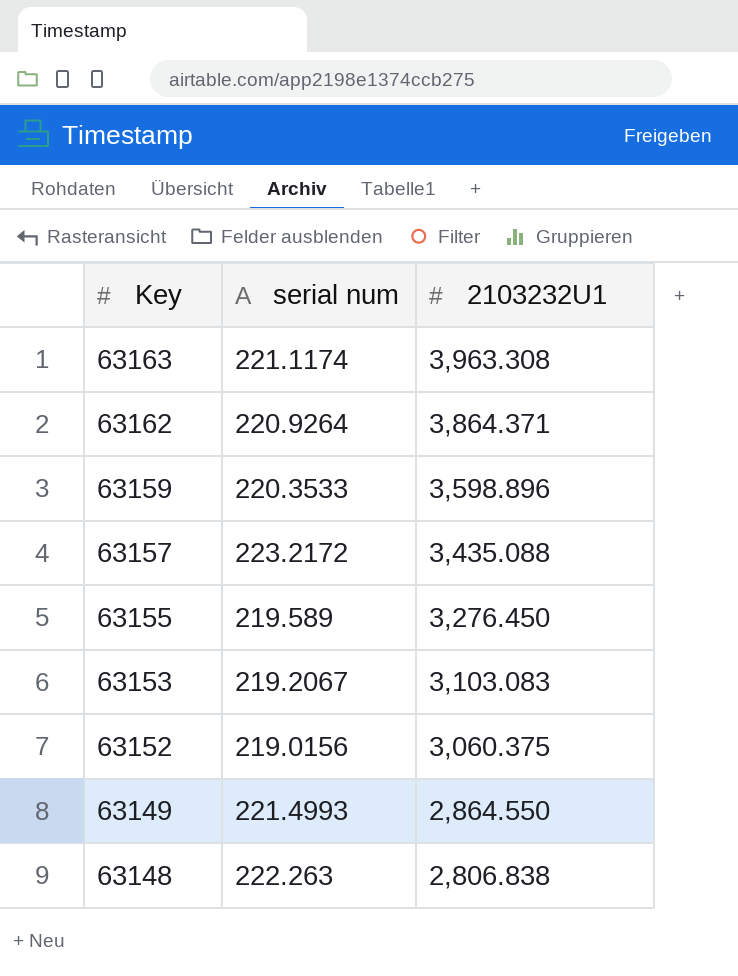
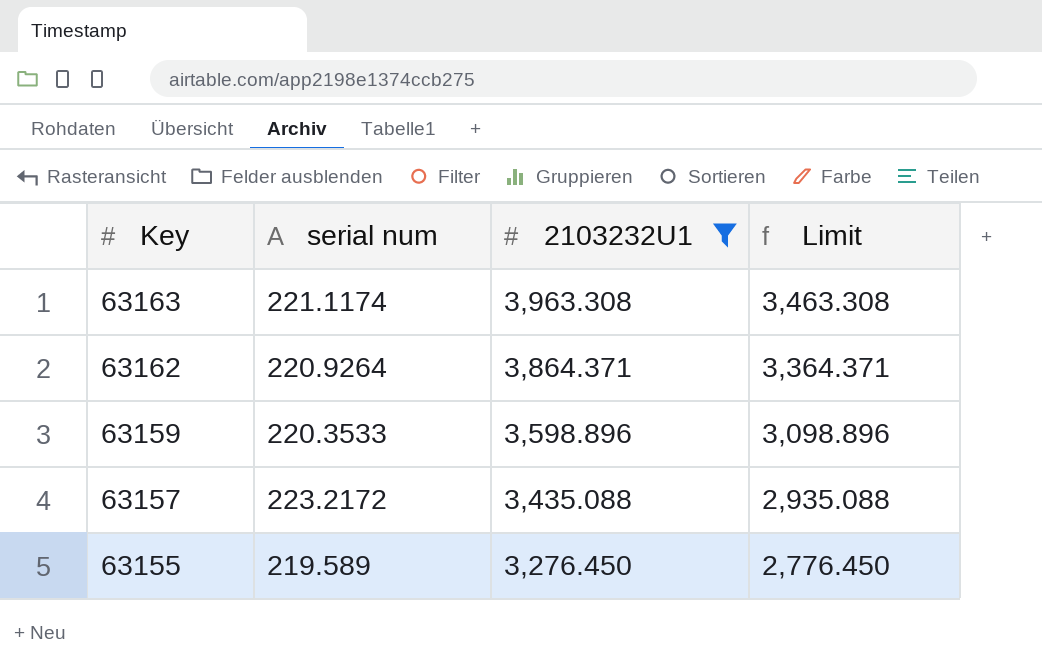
filter: none -> 2103232U1 >= 3,276.450
column Limit | formula: none -> [2103232U1] - 500

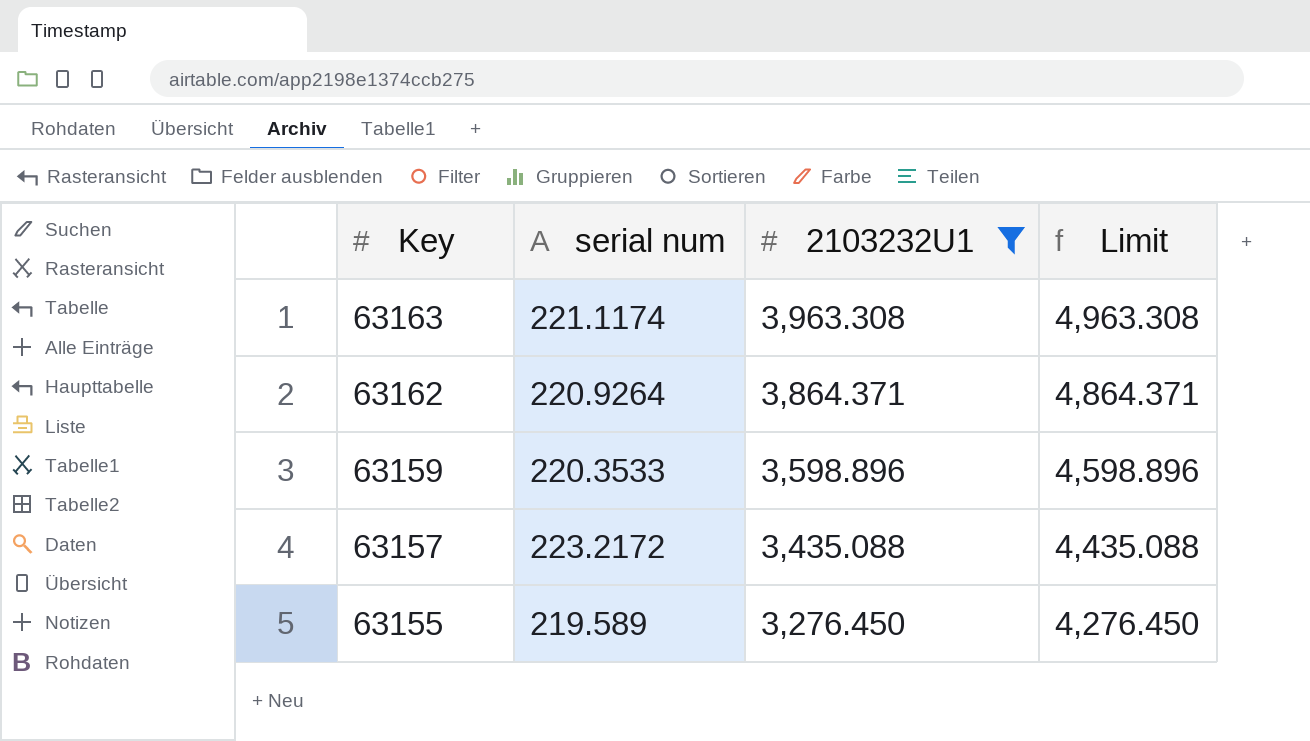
column Limit | formula: [2103232U1] - 500 -> [2103232U1] + 1000

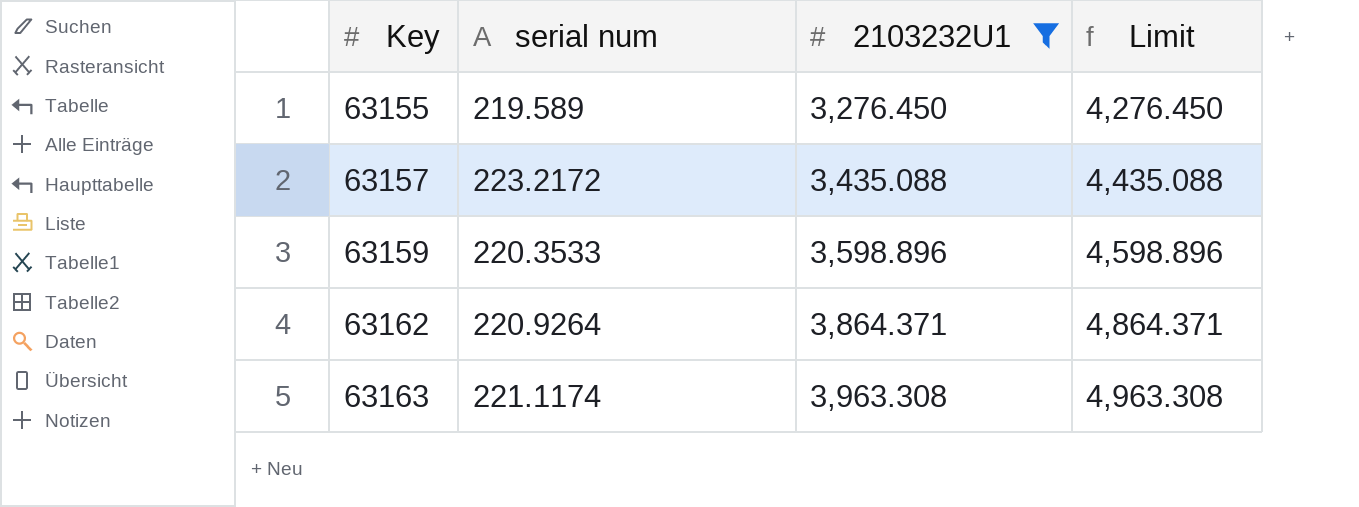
row order: Key descending -> Key ascending

